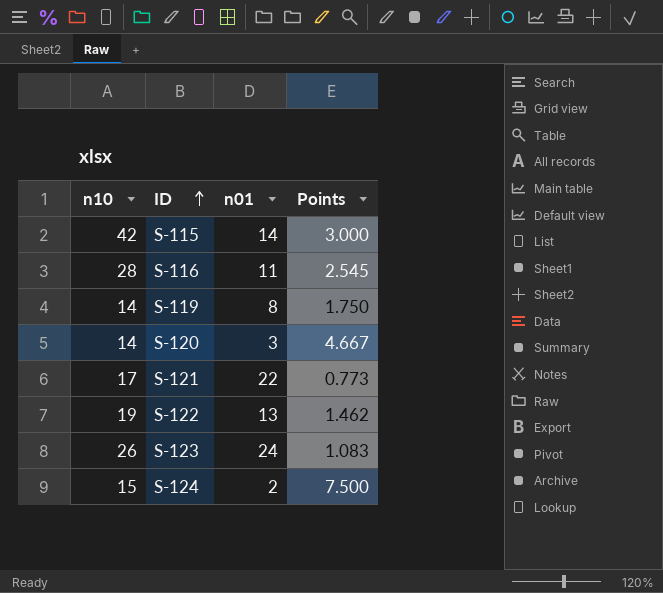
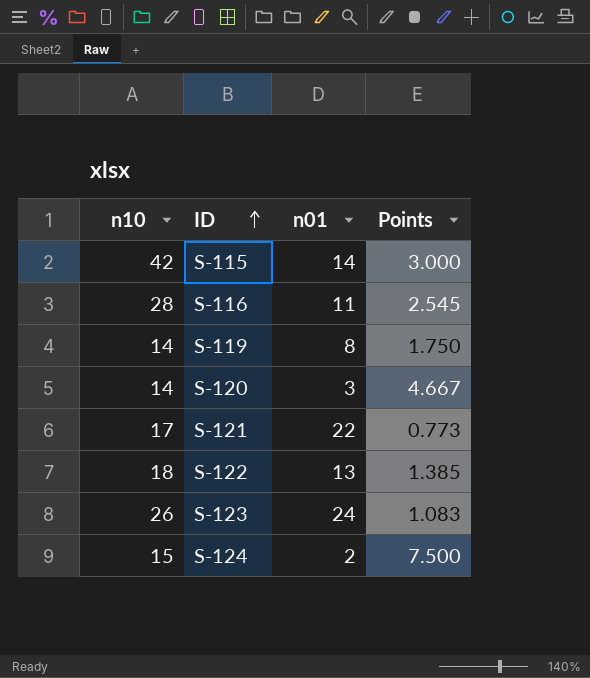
S-122 | n10: 19 -> 18
S-122 | Points: 1.462 -> 1.385

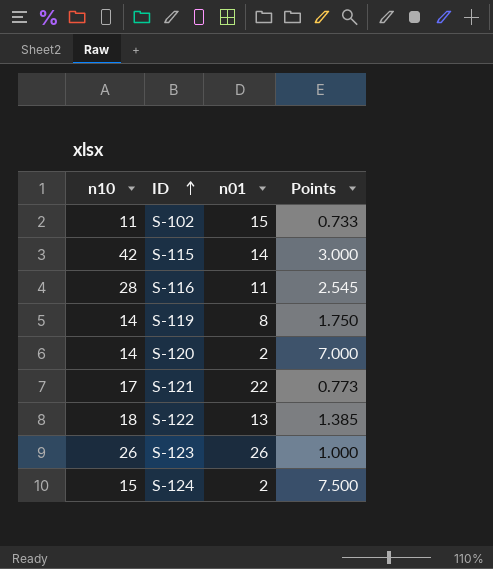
row S-102: none -> 11 | 15 | 0.733
S-120 | n01: 3 -> 2
S-120 | Points: 4.667 -> 7.000
S-123 | n01: 24 -> 26
S-123 | Points: 1.083 -> 1.000

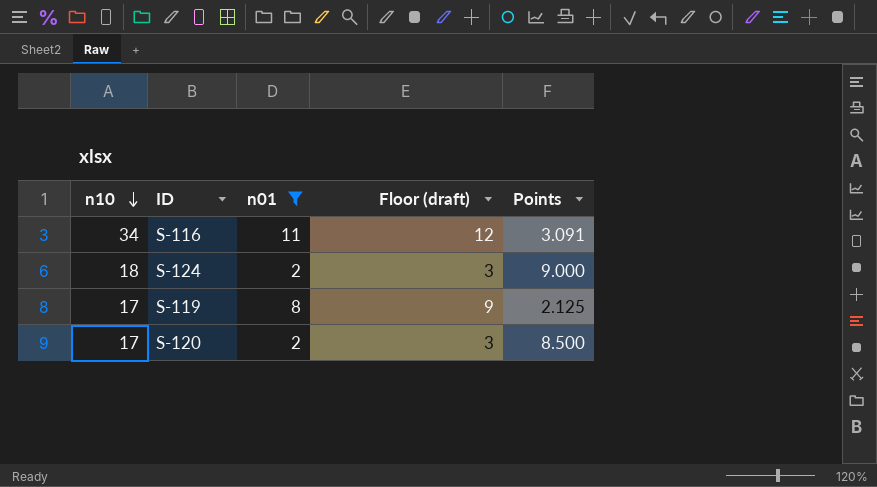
filter: none -> n01 <= 11
row order: ID ascending -> n10 descending
column Floor (draft) | formula: none -> [n01] + 1
S-116 | n10: 28 -> 34
S-116 | Points: 2.545 -> 3.091
S-124 | n10: 15 -> 18
S-124 | Points: 7.500 -> 9.000
S-119 | n10: 14 -> 17
S-119 | Points: 1.750 -> 2.125
S-120 | n10: 14 -> 17
S-120 | Points: 7.000 -> 8.500

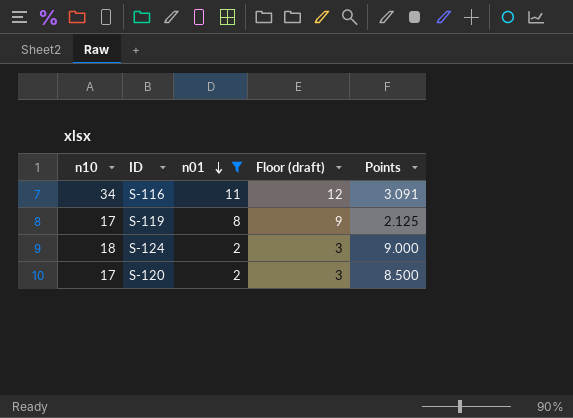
row order: n10 descending -> n01 descending

